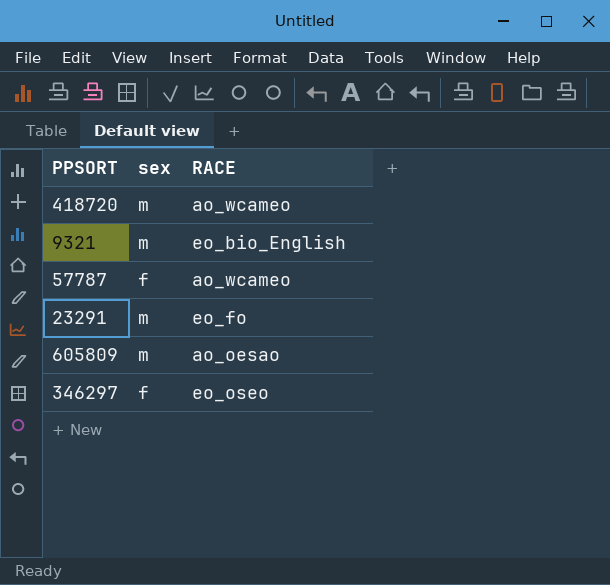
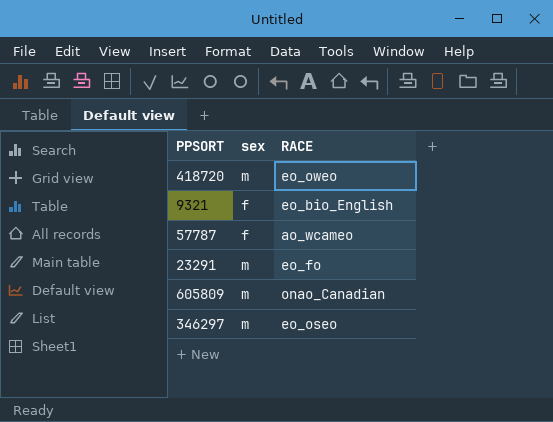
418720 | RACE: ao_wcameo -> eo_oweo
9321 | sex: m -> f
605809 | RACE: ao_oesao -> onao_Canadian
346297 | sex: f -> m

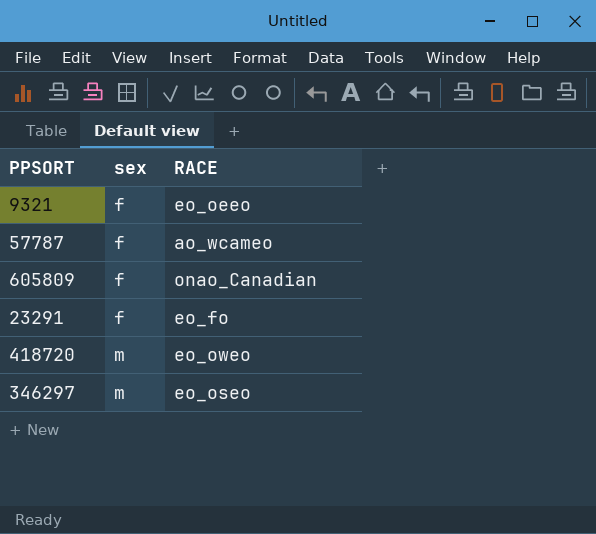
row order: none -> sex ascending
9321 | RACE: eo_bio_English -> eo_oeeo
605809 | sex: m -> f
23291 | sex: m -> f

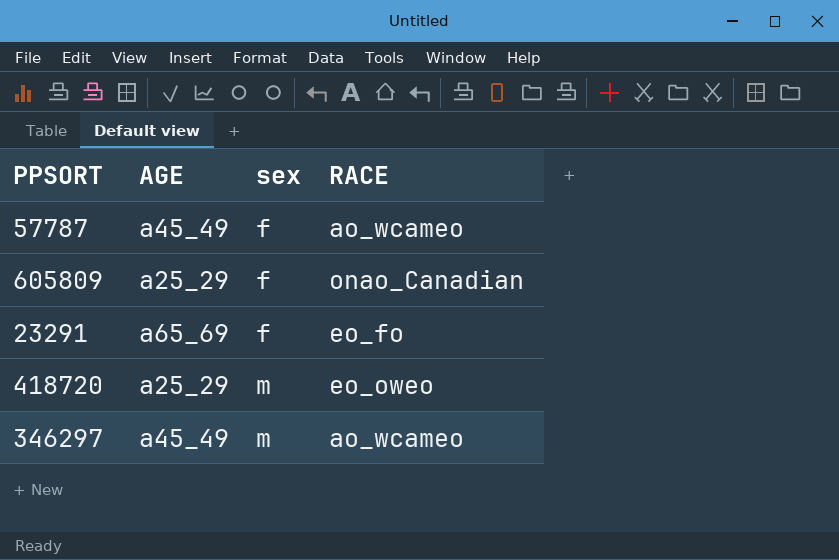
column AGE | position: none -> 2
row 9321: f | eo_oeeo -> none
346297 | RACE: eo_oseo -> ao_wcameo

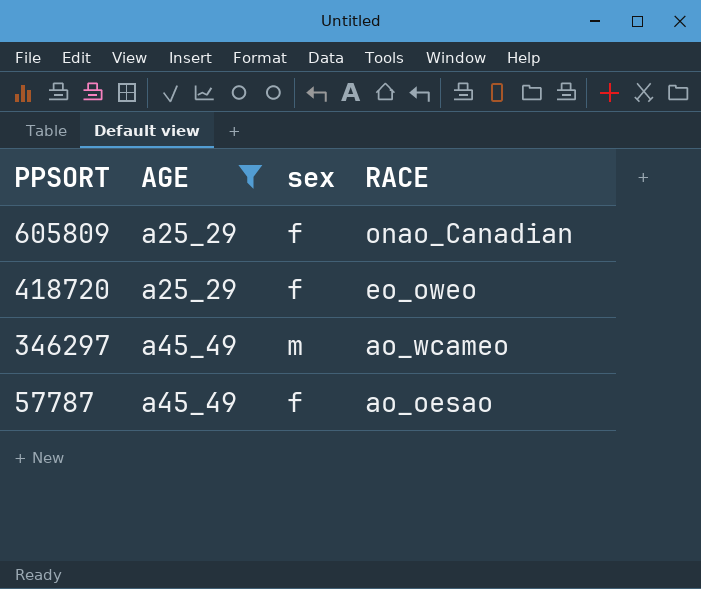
filter: none -> AGE != a65_69
row order: sex ascending -> PPSORT descending
418720 | sex: m -> f
57787 | RACE: ao_wcameo -> ao_oesao

